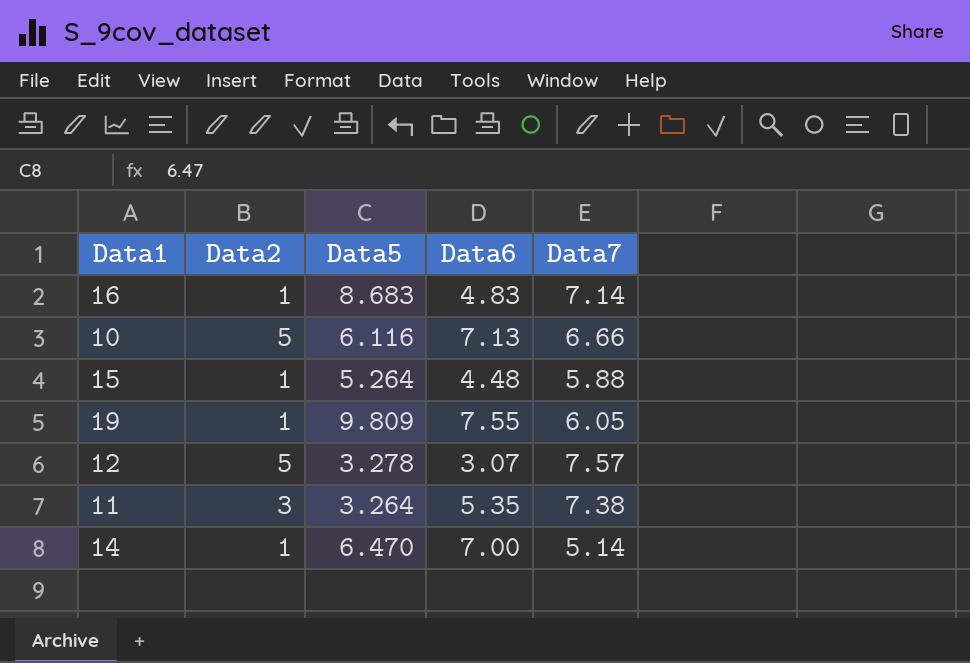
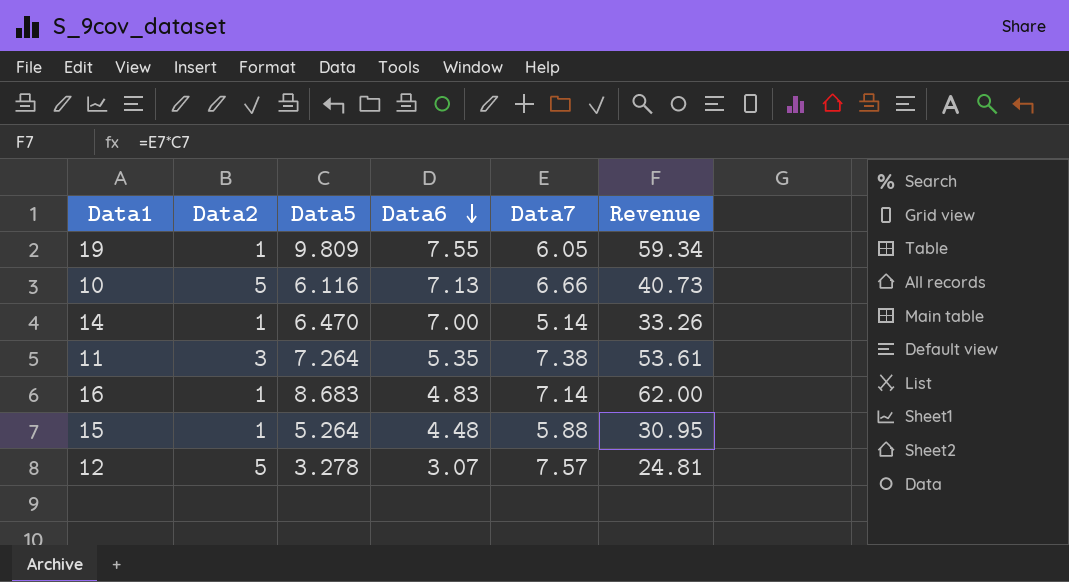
row order: none -> Data6 descending
column Revenue | formula: none -> [Data5] * [Data7]
11 | Data5: 3.264 -> 7.264

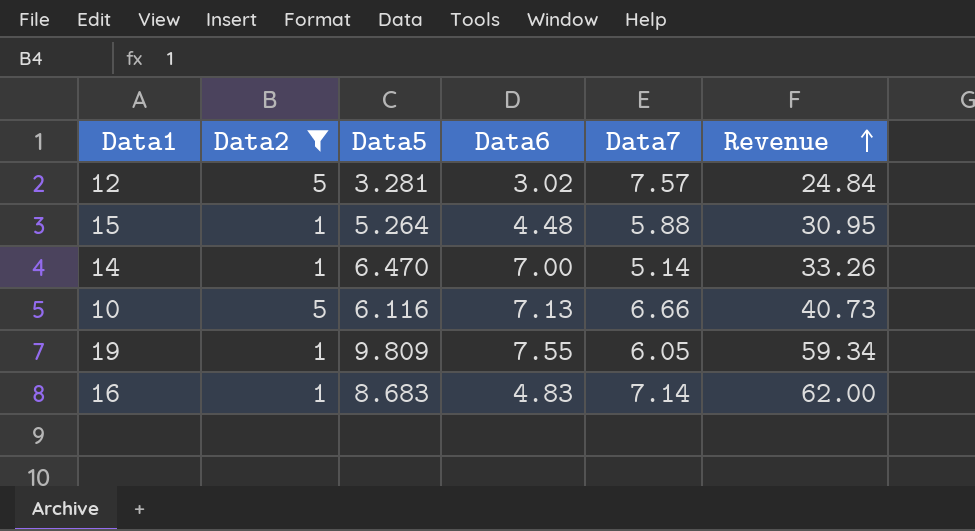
filter: none -> Data2 != 3
row order: Data6 descending -> Revenue ascending
12 | Data5: 3.278 -> 3.281
12 | Data6: 3.07 -> 3.02
12 | Revenue: 24.81 -> 24.84

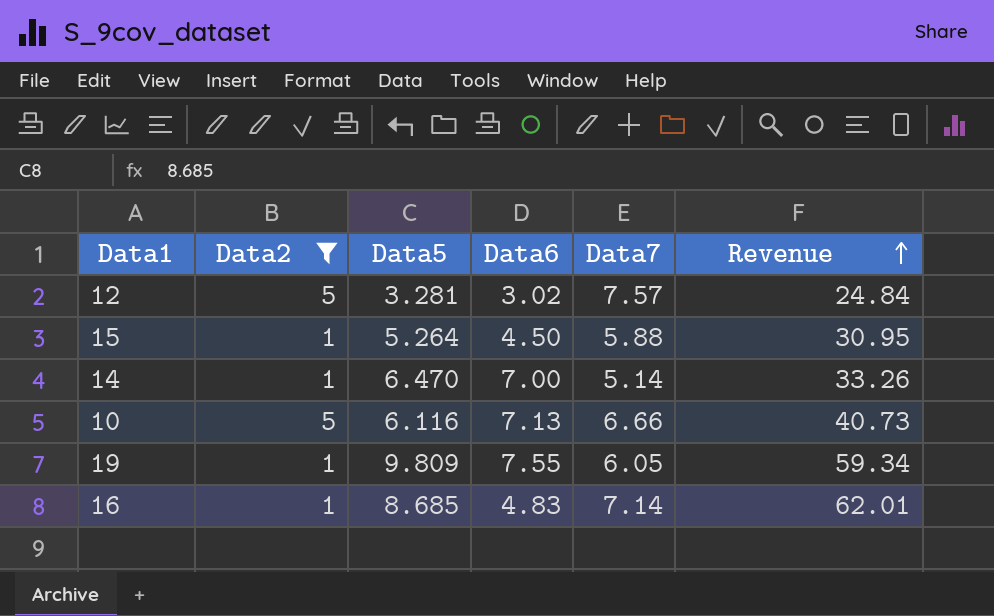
15 | Data6: 4.48 -> 4.50
16 | Data5: 8.683 -> 8.685
16 | Revenue: 62.00 -> 62.01

